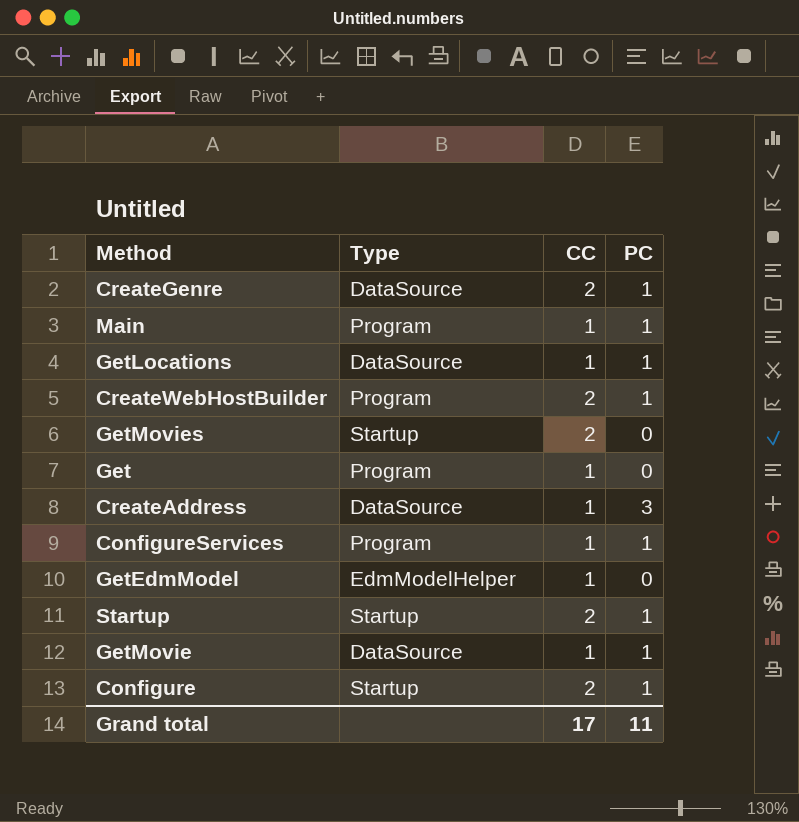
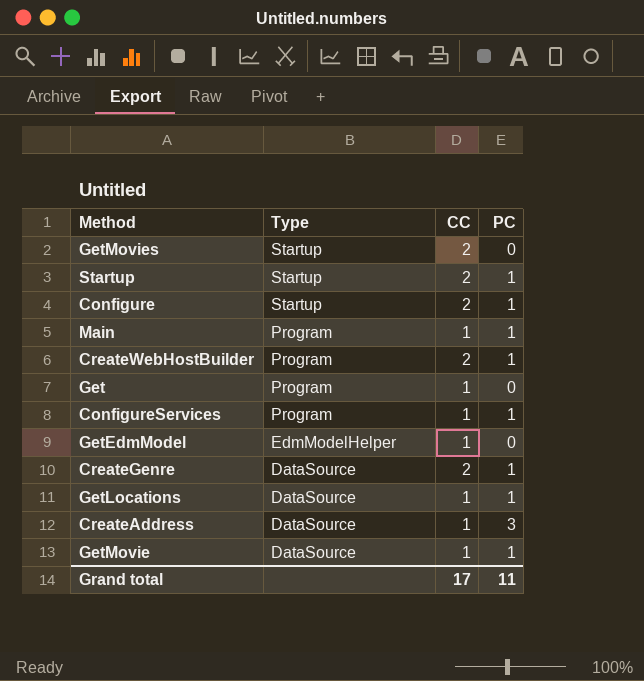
row order: none -> Type descending

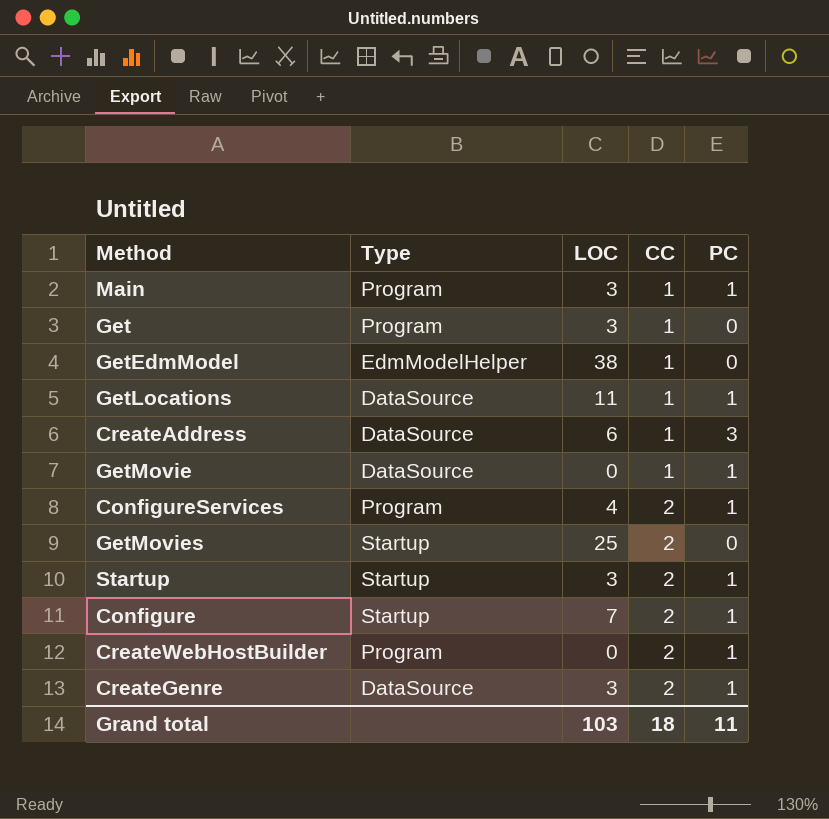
row order: Type descending -> CC ascending
column LOC | position: none -> 3
ConfigureServices | CC: 1 -> 2
Grand total | CC: 17 -> 18

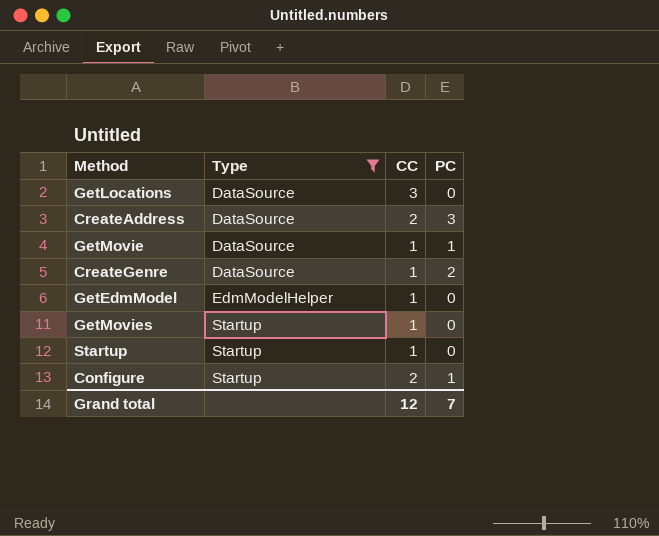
filter: none -> Type != Program
row order: CC ascending -> Type ascending
column LOC | position: 3 -> none
GetLocations | CC: 1 -> 3
GetLocations | PC: 1 -> 0
CreateAddress | CC: 1 -> 2
CreateGenre | CC: 2 -> 1
CreateGenre | PC: 1 -> 2
GetMovies | CC: 2 -> 1
Startup | CC: 2 -> 1
Startup | PC: 1 -> 0
Grand total | CC: 18 -> 12
Grand total | PC: 11 -> 7

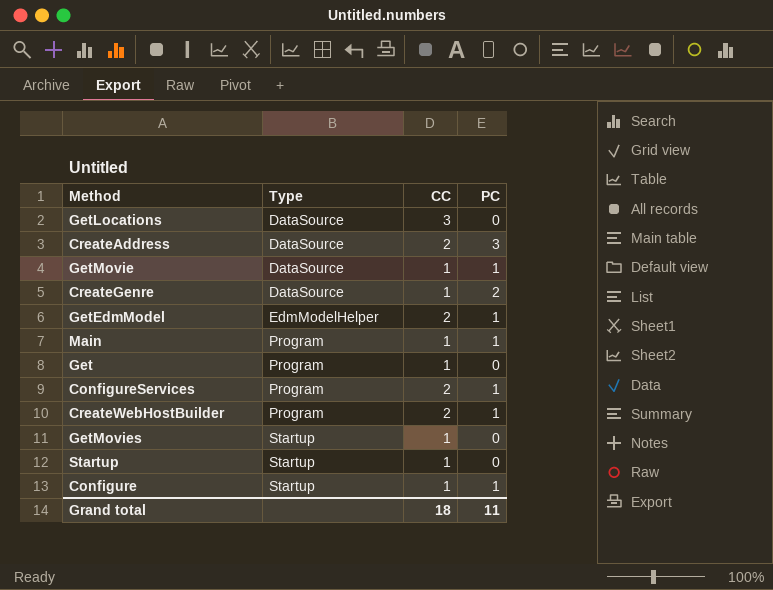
filter: Type != Program -> none
GetEdmModel | CC: 1 -> 2
GetEdmModel | PC: 0 -> 1
Configure | CC: 2 -> 1
Grand total | CC: 12 -> 18
Grand total | PC: 7 -> 11

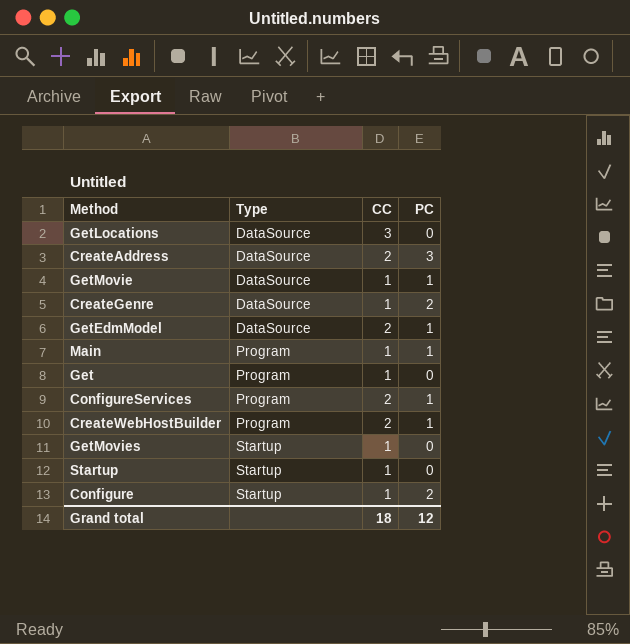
GetEdmModel | Type: EdmModelHelper -> DataSource
Configure | PC: 1 -> 2
Grand total | PC: 11 -> 12

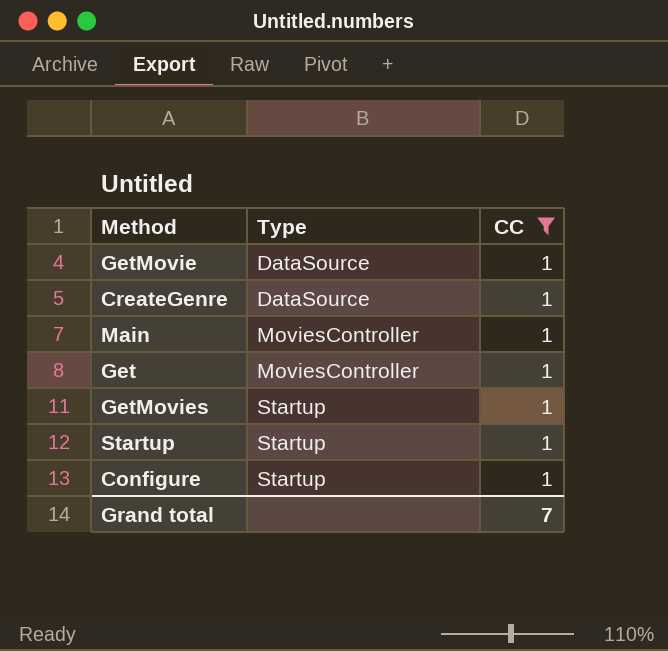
filter: none -> CC = 1
column PC | position: 4 -> none
Main | Type: Program -> MoviesController
Get | Type: Program -> MoviesController
Grand total | CC: 18 -> 7

